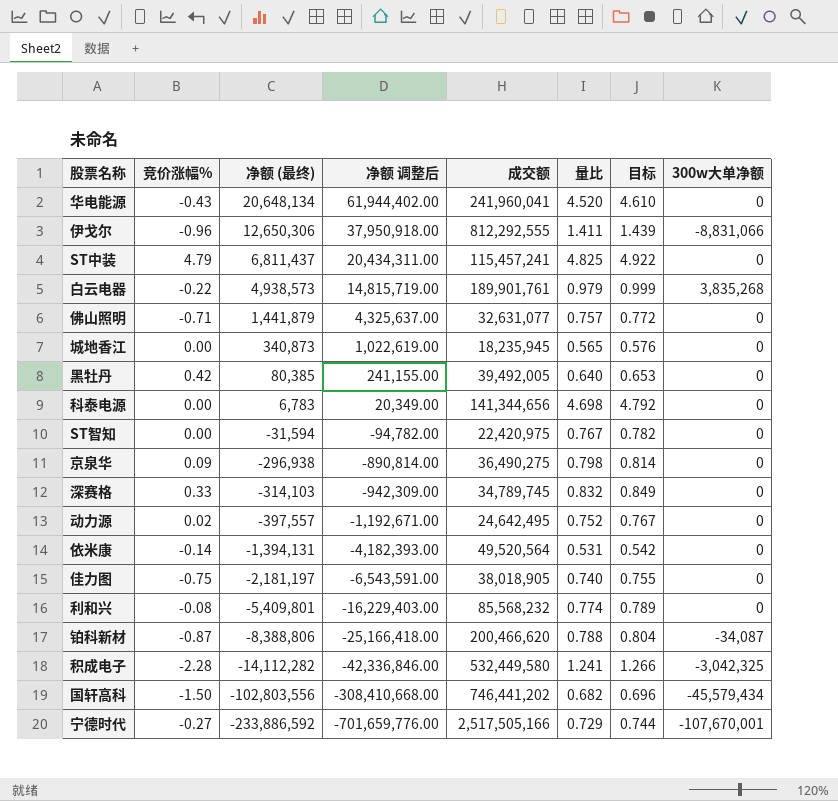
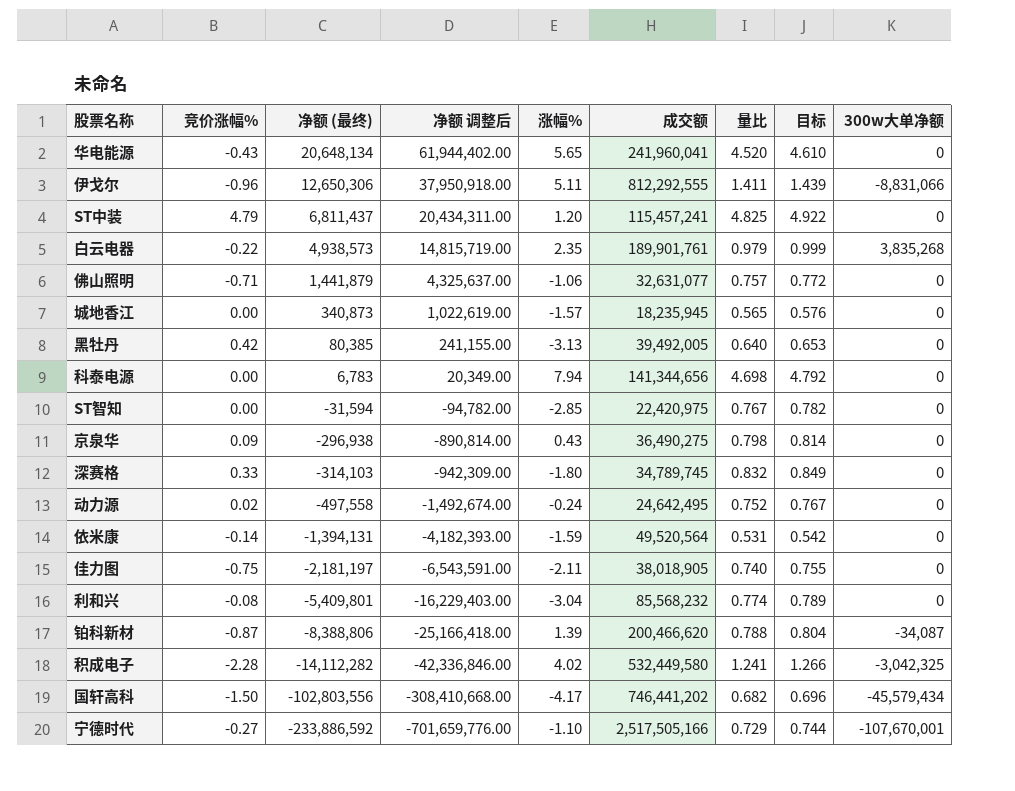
column 涨幅% | position: none -> 5
动力源 | 净额 (最终): -397,557 -> -497,558
动力源 | 净额 调整后: -1,192,671.00 -> -1,492,674.00

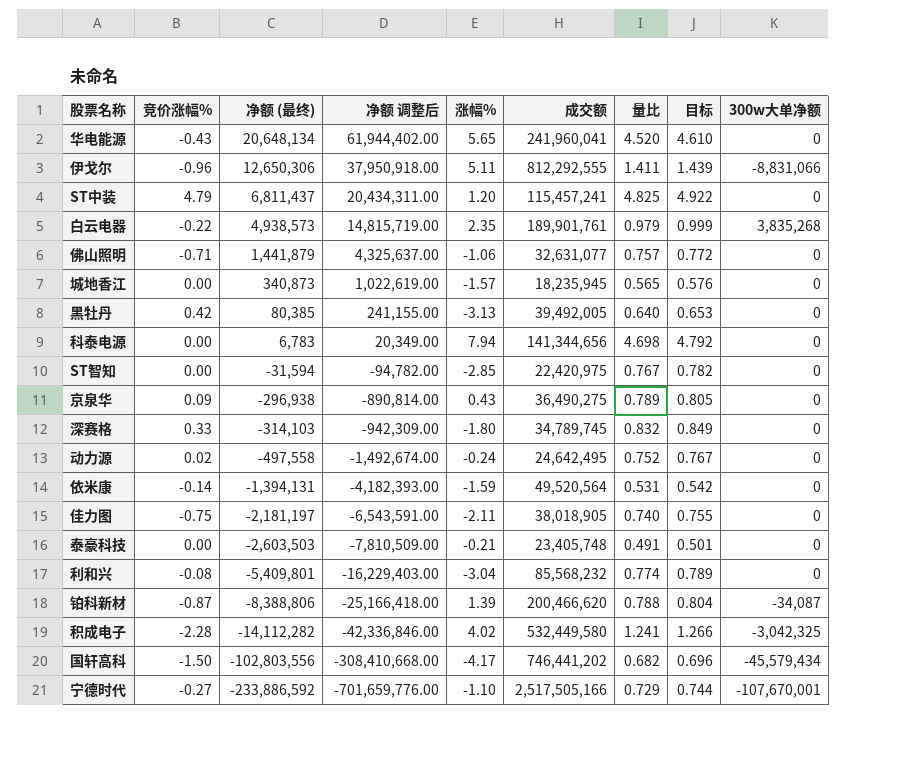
京泉华 | 量比: 0.798 -> 0.789
京泉华 | 目标: 0.814 -> 0.805
row 泰豪科技: none -> 0.00 | -2,603,503 | -7,810,509.00 | -0.21 | 23,405,748 | 0.491 | 0.501 | 0

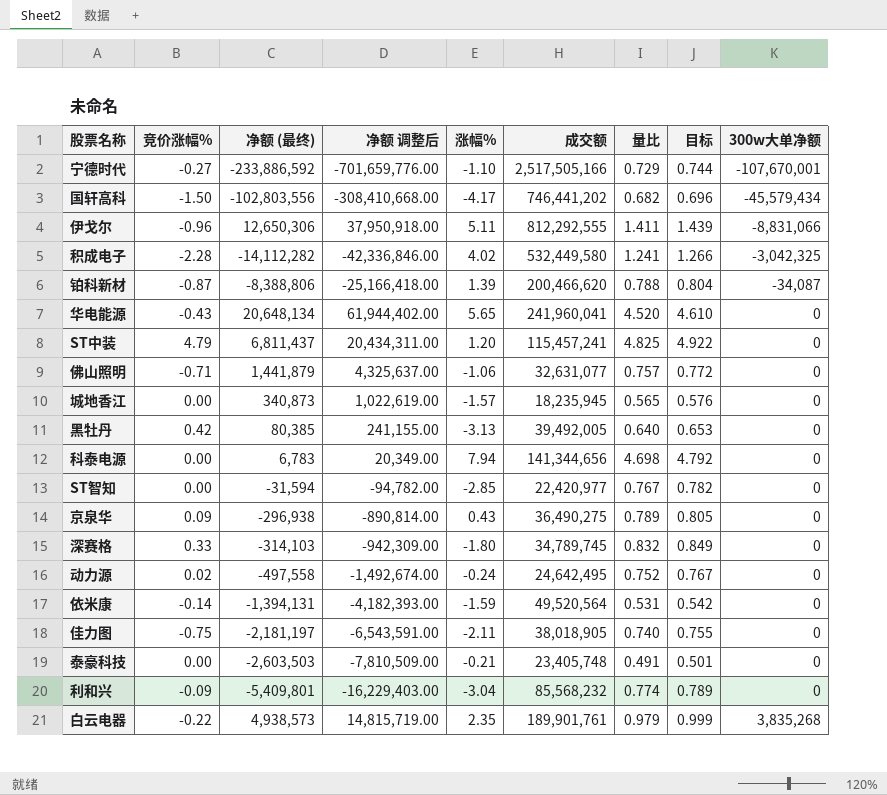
row order: 净额 (最终) descending -> 300w大单净额 ascending
ST智知 | 成交额: 22,420,975 -> 22,420,977
利和兴 | 竞价涨幅%: -0.08 -> -0.09

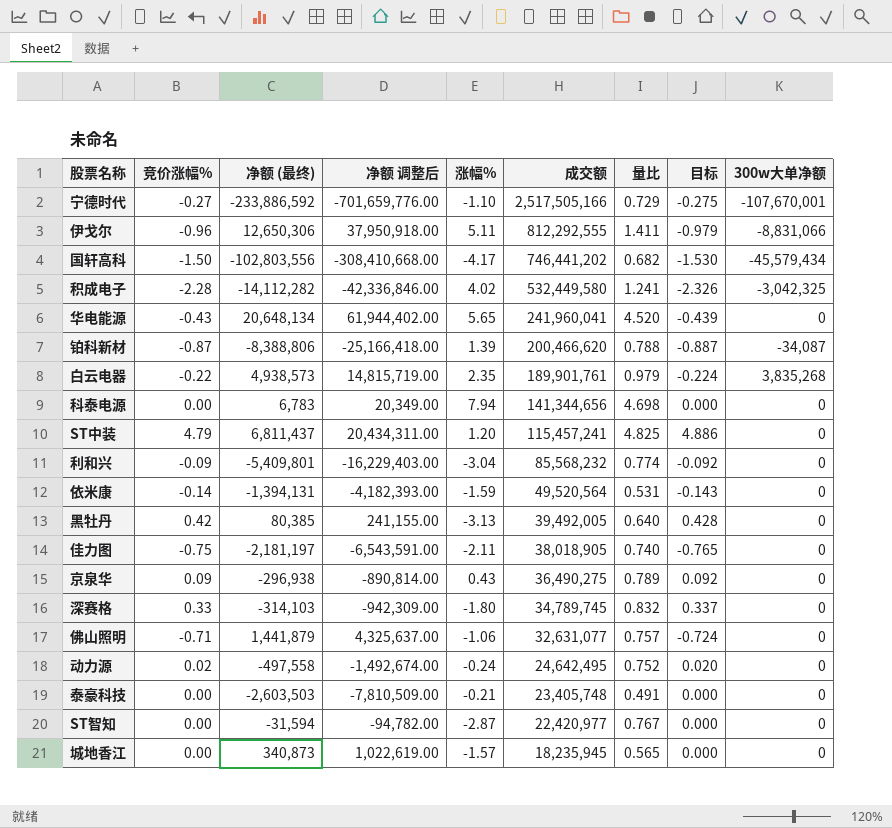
row order: 300w大单净额 ascending -> 成交额 descending
column 目标 | formula: [量比] * 1.02 -> [竞价涨幅%] * 1.02
ST智知 | 涨幅%: -2.85 -> -2.87

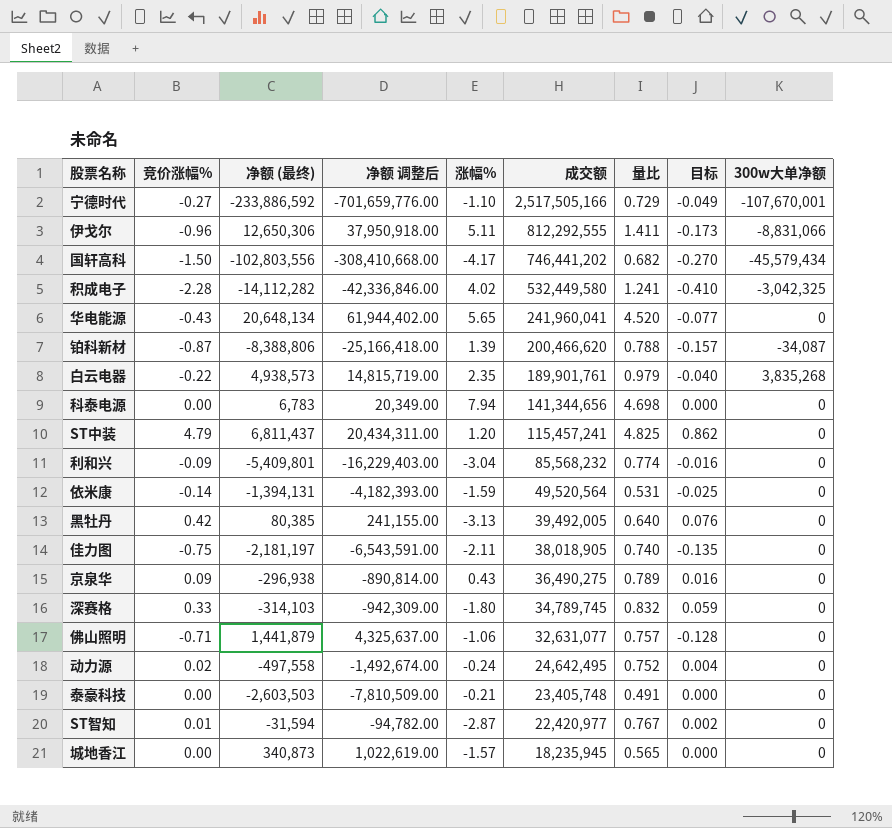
column 目标 | formula: [竞价涨幅%] * 1.02 -> [竞价涨幅%] * 0.18
ST智知 | 竞价涨幅%: 0.00 -> 0.01

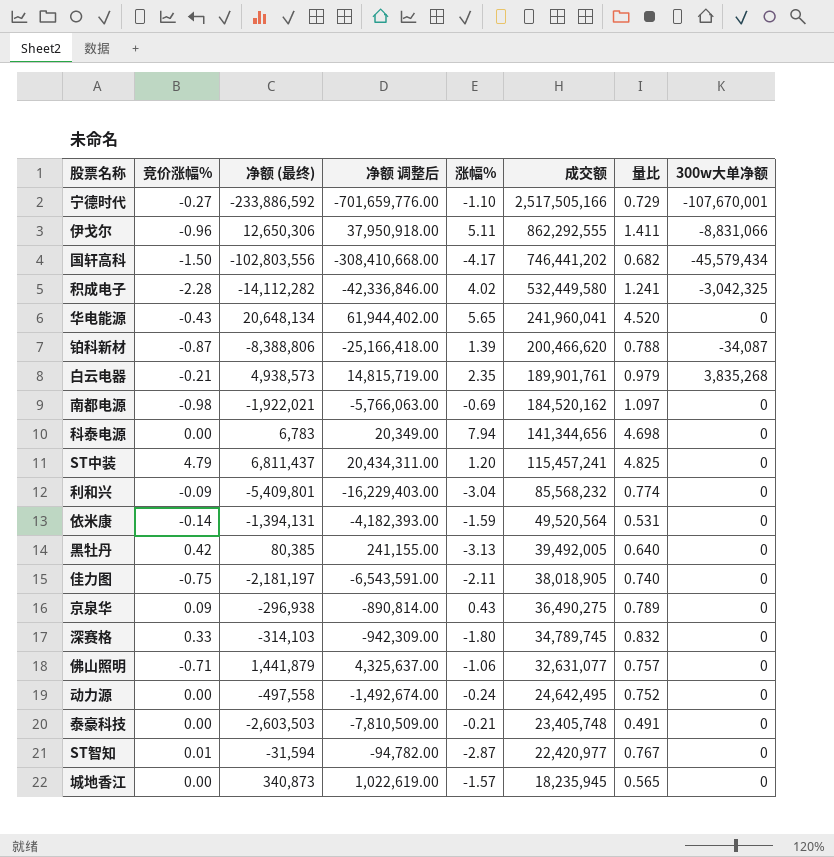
column 目标 | formula: [竞价涨幅%] * 0.18 -> none
伊戈尔 | 成交额: 812,292,555 -> 862,292,555
白云电器 | 竞价涨幅%: -0.22 -> -0.21
row 南都电源: none -> -0.98 | -1,922,021 | -5,766,063.00 | -0.69 | 184,520,162 | 1.097 | 0
动力源 | 竞价涨幅%: 0.02 -> 0.00

